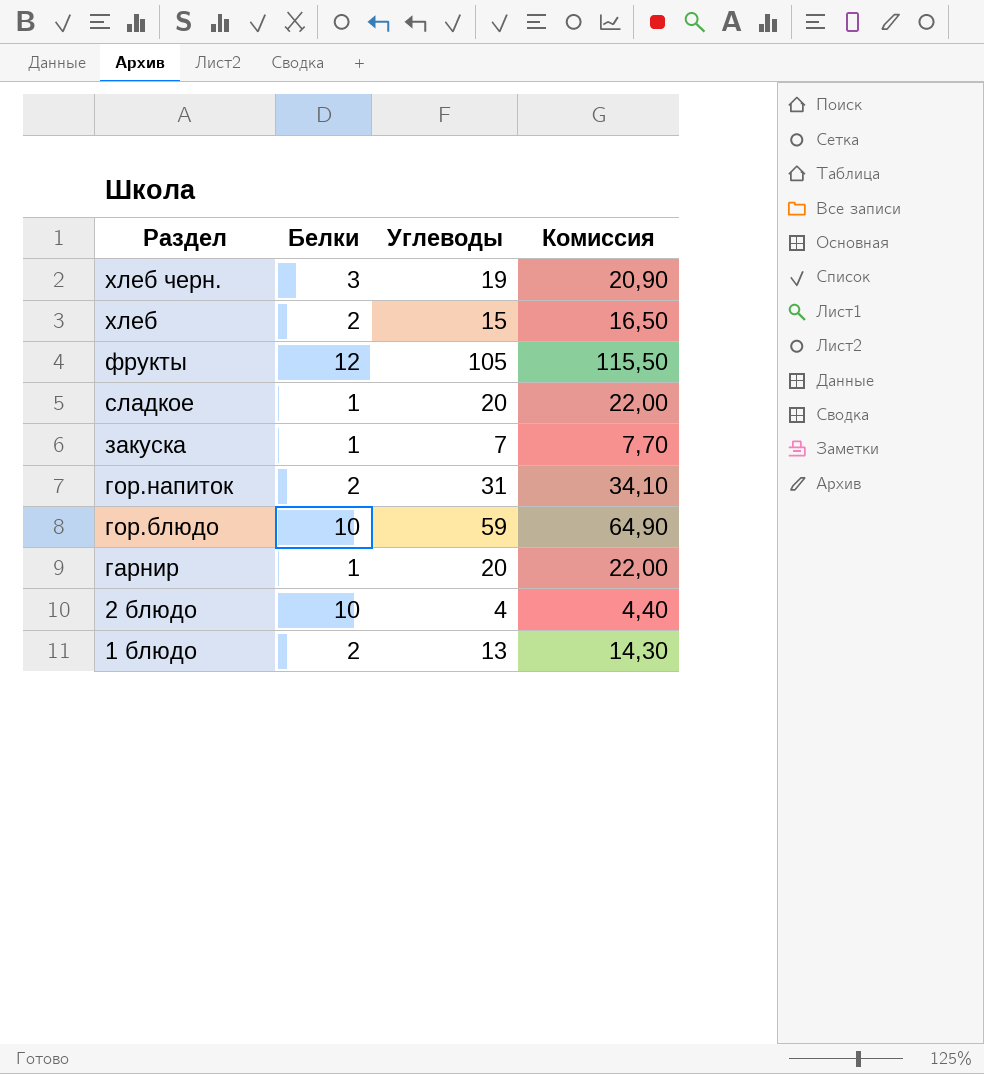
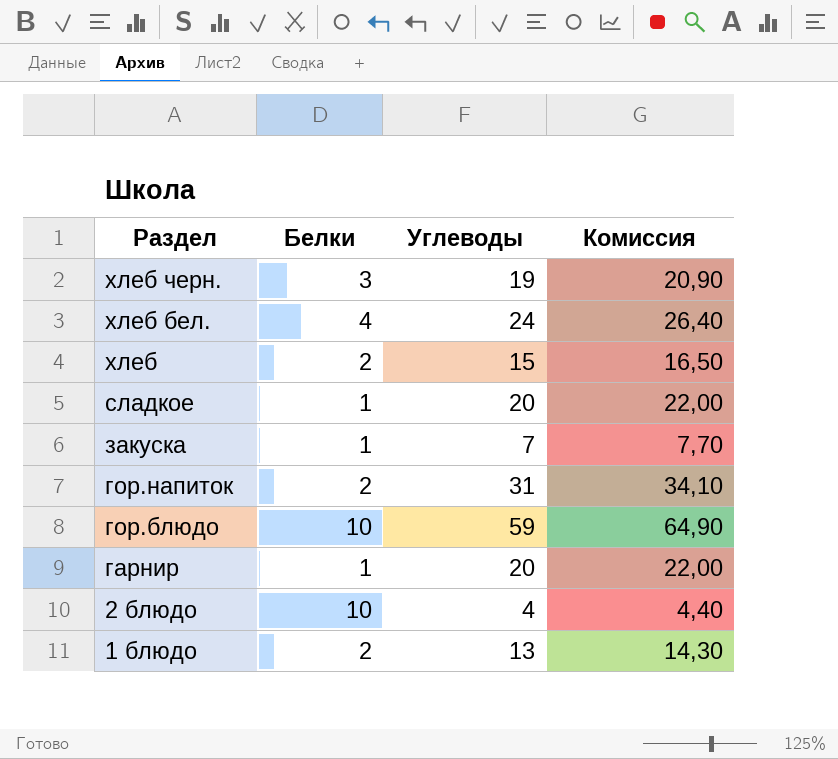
row фрукты: 12 | 105 | 115,50 -> none
row хлеб бел.: none -> 4 | 24 | 26,40

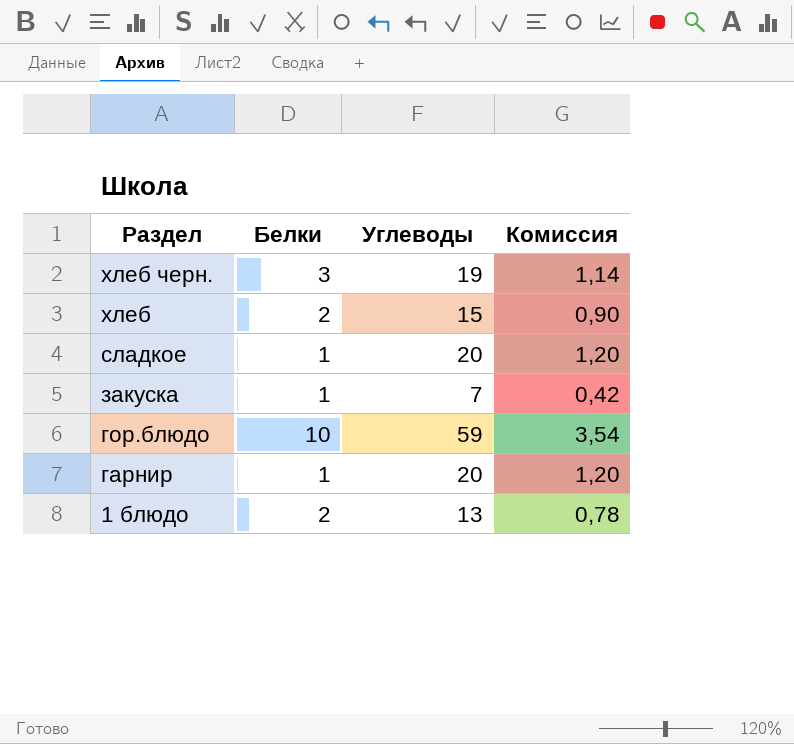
column Комиссия | formula: [Углеводы] * 1,1 -> [Углеводы] * 0,06
row хлеб бел.: 4 | 24 | 26,40 -> none
row гор.напиток: 2 | 31 | 34,10 -> none
row 2 блюдо: 10 | 4 | 4,40 -> none

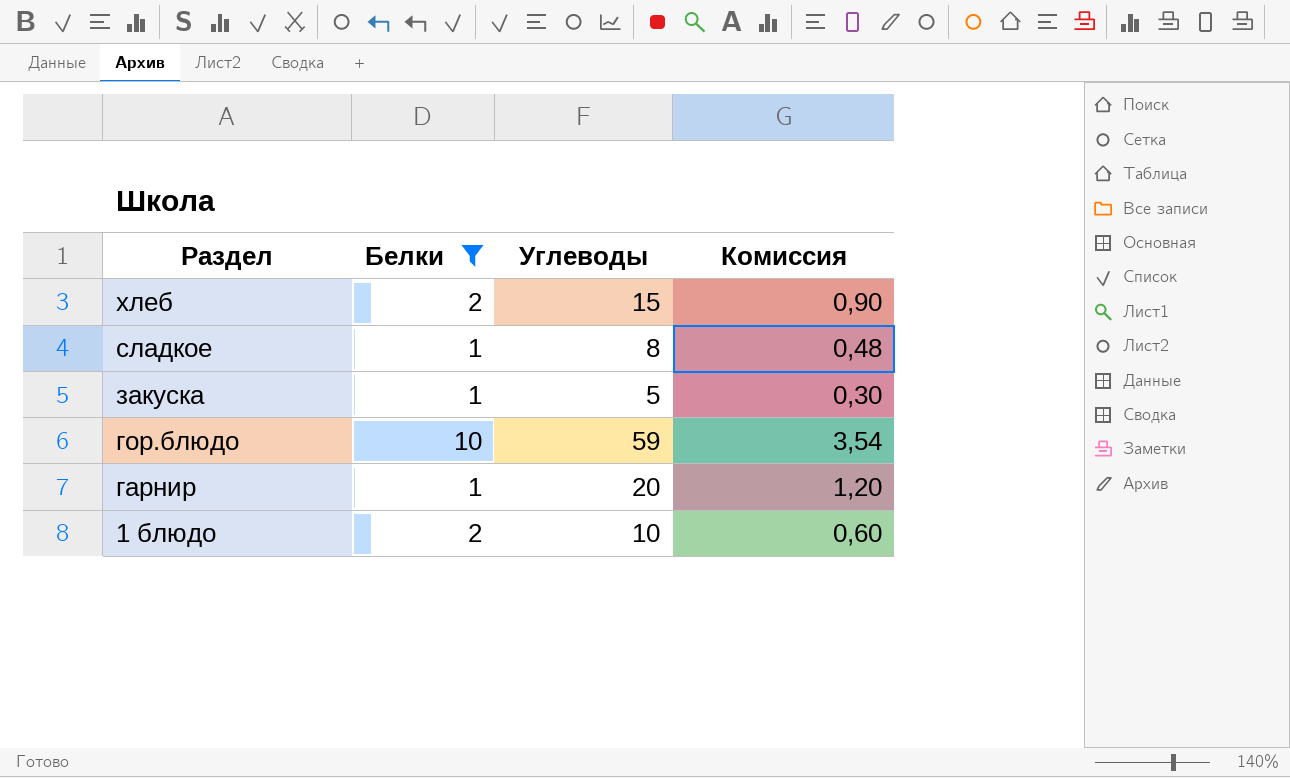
filter: none -> Белки != 3
сладкое | Углеводы: 20 -> 8
сладкое | Комиссия: 1,20 -> 0,48
закуска | Углеводы: 7 -> 5
закуска | Комиссия: 0,42 -> 0,30
1 блюдо | Углеводы: 13 -> 10
1 блюдо | Комиссия: 0,78 -> 0,60

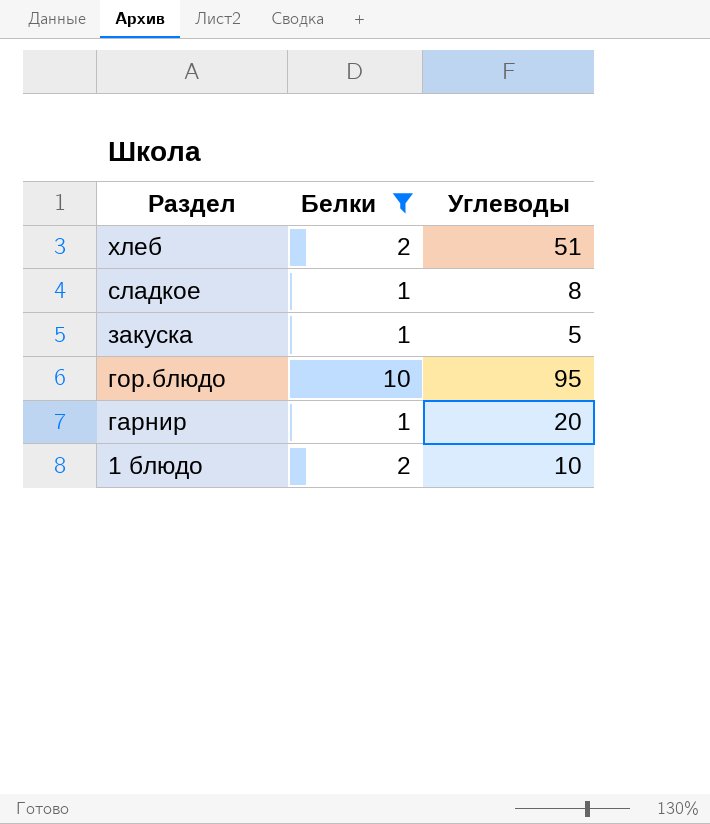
column Комиссия | formula: [Углеводы] * 0,06 -> none
хлеб | Углеводы: 15 -> 51
гор.блюдо | Углеводы: 59 -> 95

